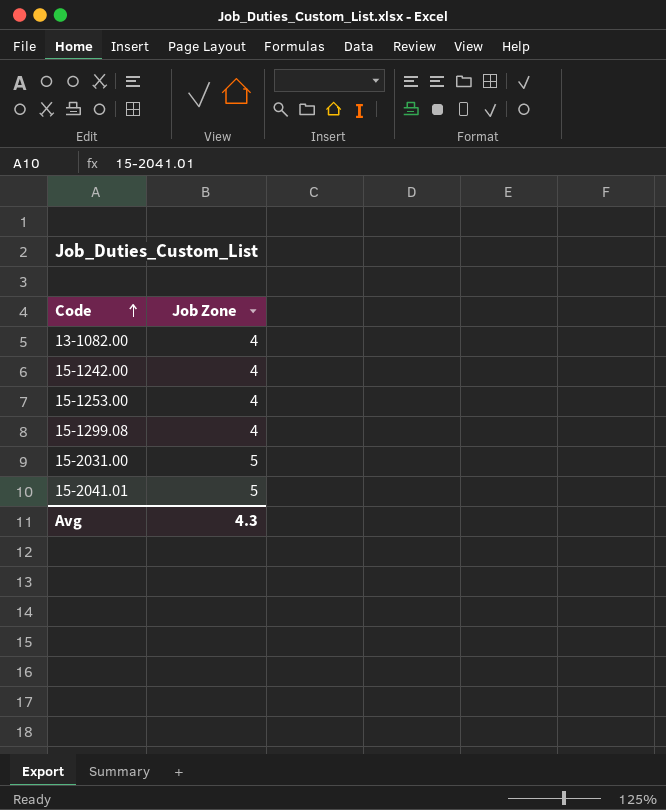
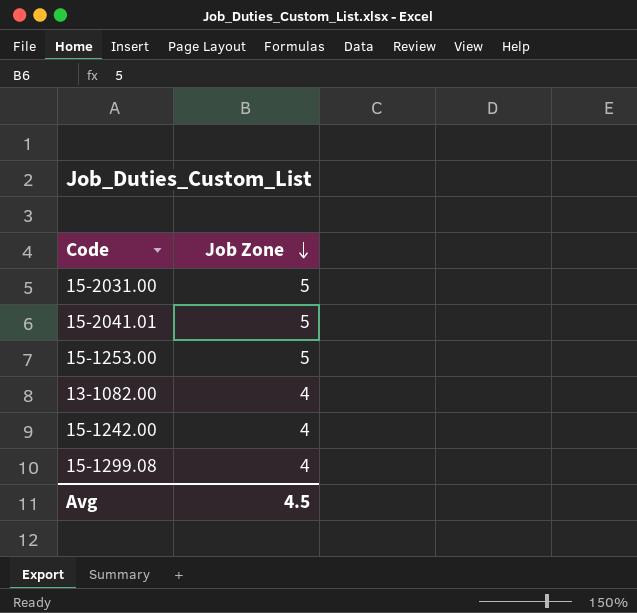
row order: Code ascending -> Job Zone descending
15-1253.00 | Job Zone: 4 -> 5
Avg | Job Zone: 4.3 -> 4.5

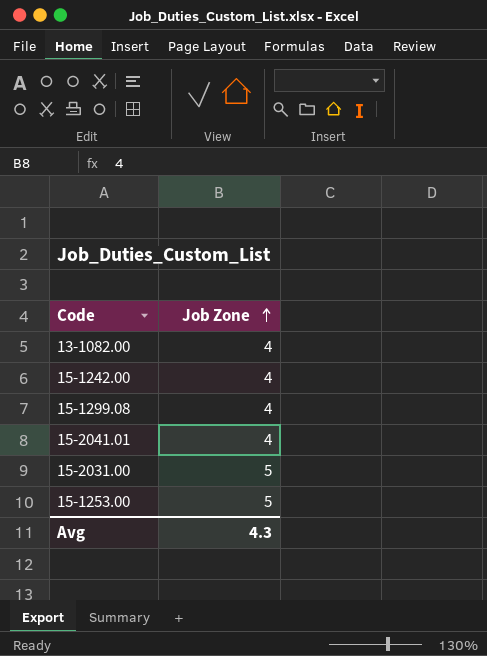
row order: Job Zone descending -> Job Zone ascending
15-2041.01 | Job Zone: 5 -> 4
Avg | Job Zone: 4.5 -> 4.3

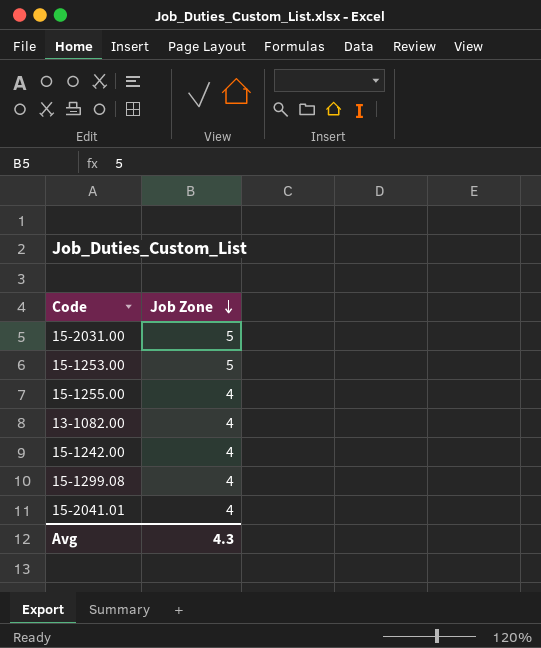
row order: Job Zone ascending -> Job Zone descending
row 15-1255.00: none -> 4

